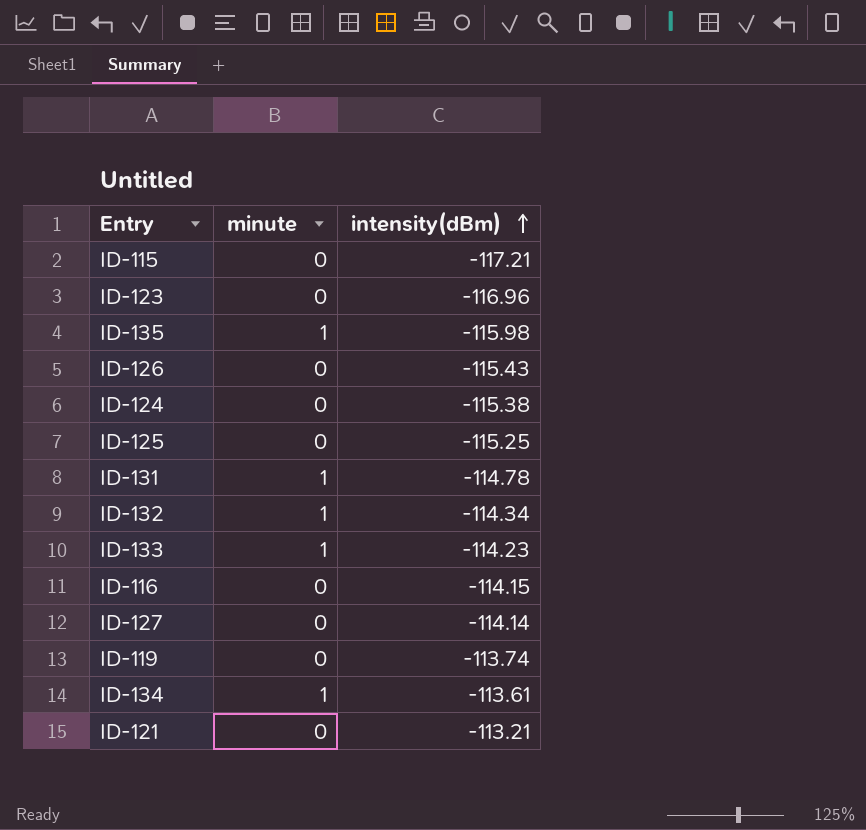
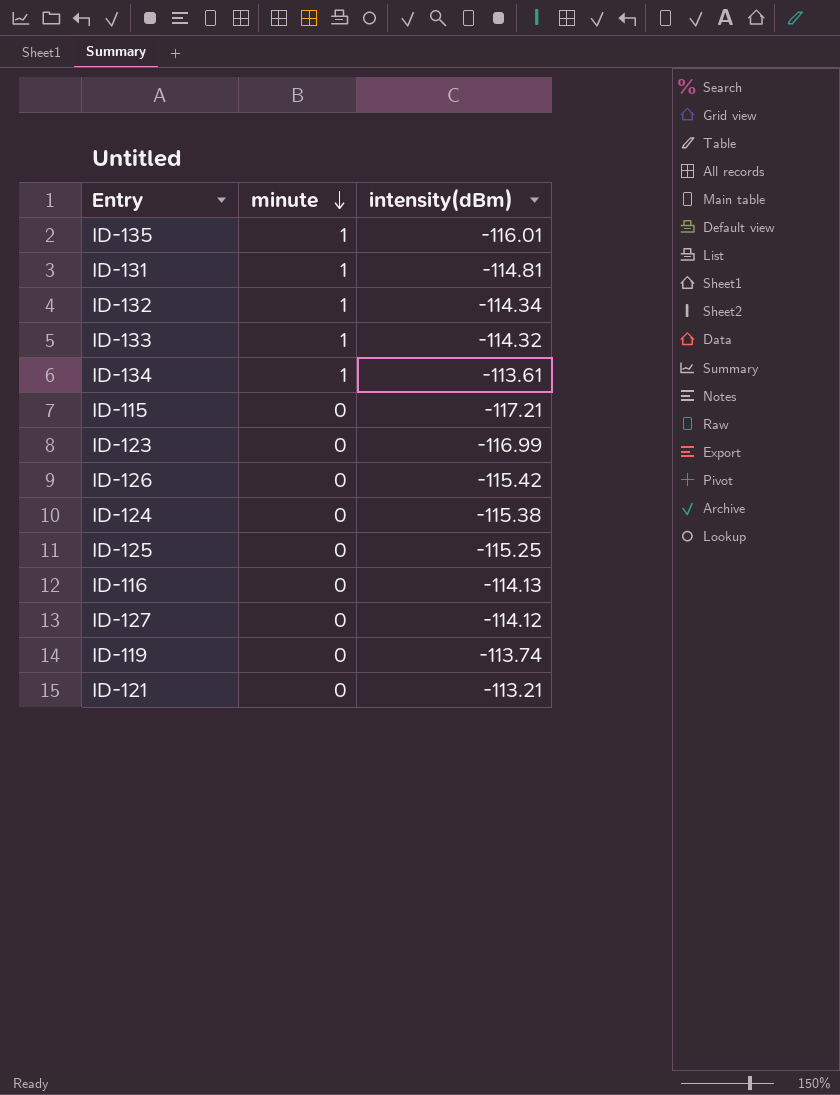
row order: intensity(dBm) ascending -> minute descending
ID-135 | intensity(dBm): -115.98 -> -116.01
ID-131 | intensity(dBm): -114.78 -> -114.81
ID-133 | intensity(dBm): -114.23 -> -114.32
ID-123 | intensity(dBm): -116.96 -> -116.99
ID-126 | intensity(dBm): -115.43 -> -115.42
ID-116 | intensity(dBm): -114.15 -> -114.13
ID-127 | intensity(dBm): -114.14 -> -114.12

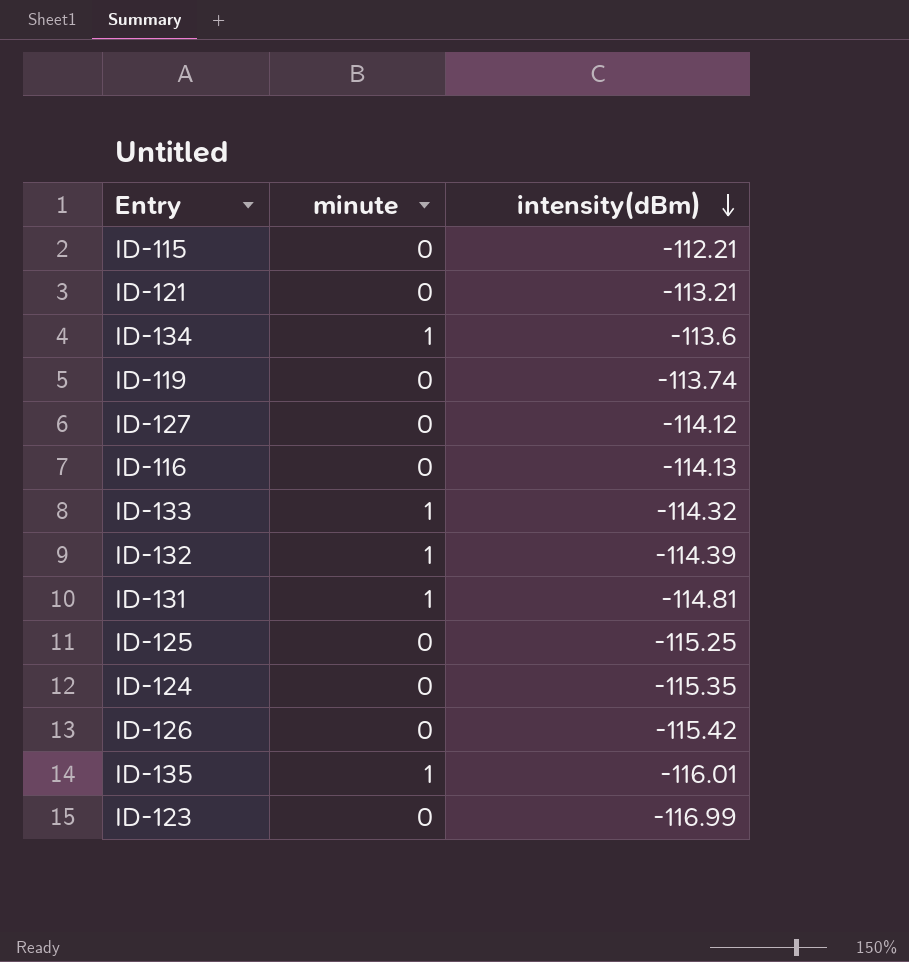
row order: minute descending -> intensity(dBm) descending
ID-115 | intensity(dBm): -117.21 -> -112.21
ID-134 | intensity(dBm): -113.61 -> -113.6
ID-132 | intensity(dBm): -114.34 -> -114.39
ID-124 | intensity(dBm): -115.38 -> -115.35

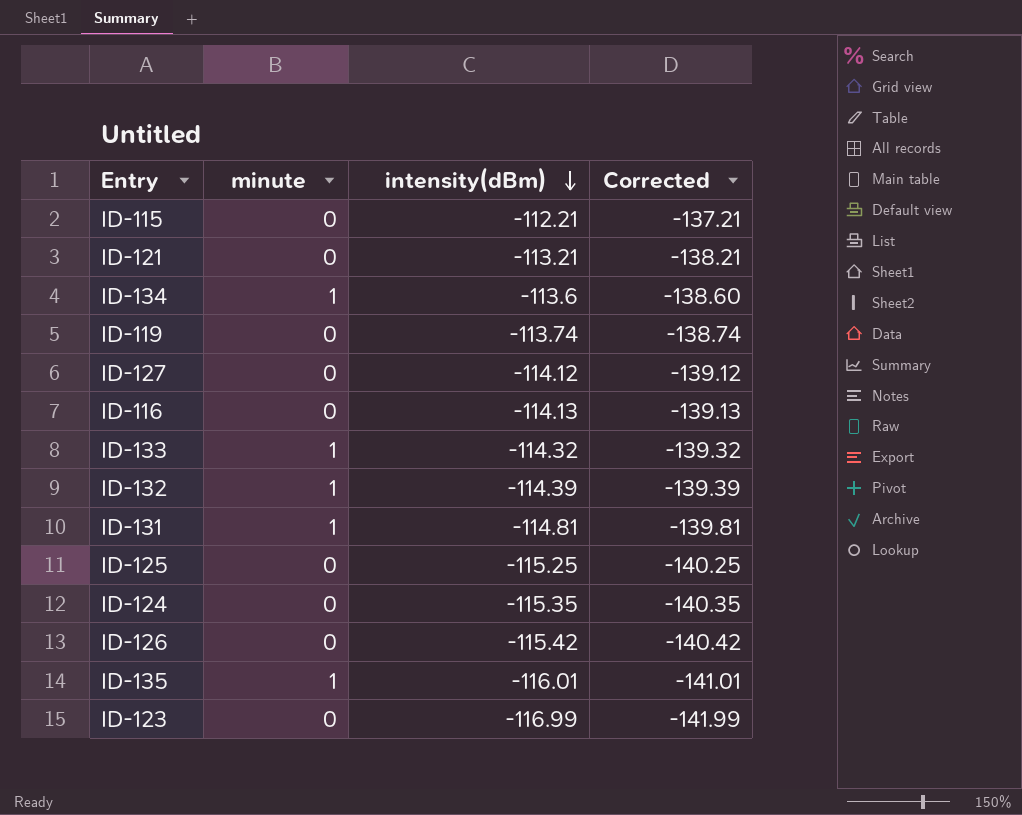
column Corrected | formula: none -> [intensity(dBm)] - 25

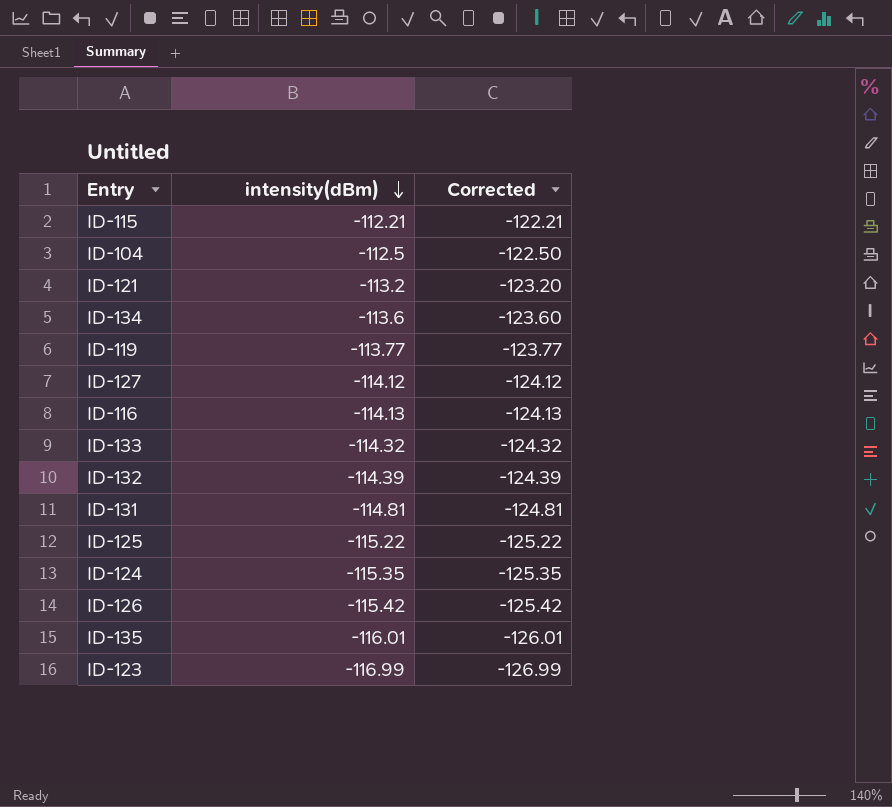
column minute | position: 2 -> none
column Corrected | formula: [intensity(dBm)] - 25 -> [intensity(dBm)] - 10
row ID-104: none -> -112.5 | -122.50
ID-121 | intensity(dBm): -113.21 -> -113.2
ID-119 | intensity(dBm): -113.74 -> -113.77
ID-125 | intensity(dBm): -115.25 -> -115.22

